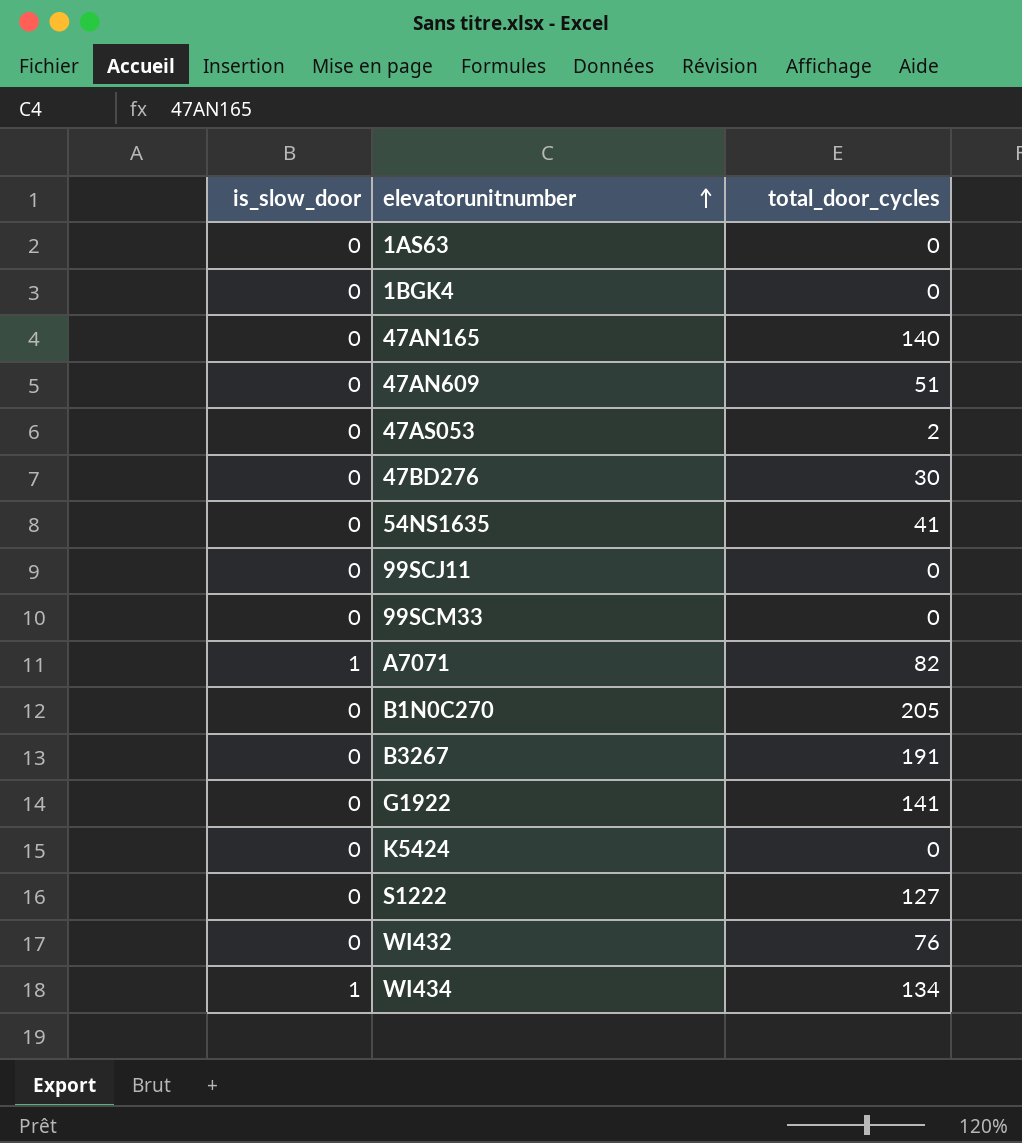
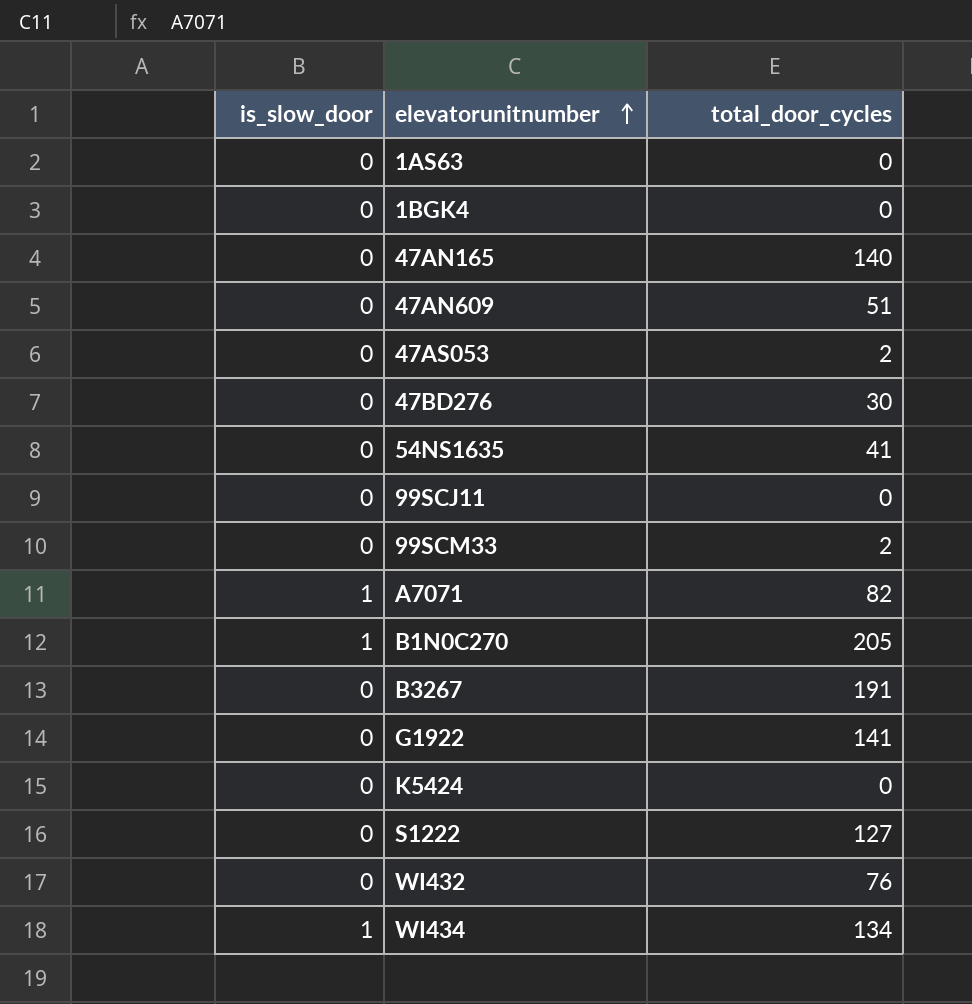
99SCM33 | total_door_cycles: 0 -> 2
B1N0C270 | is_slow_door: 0 -> 1

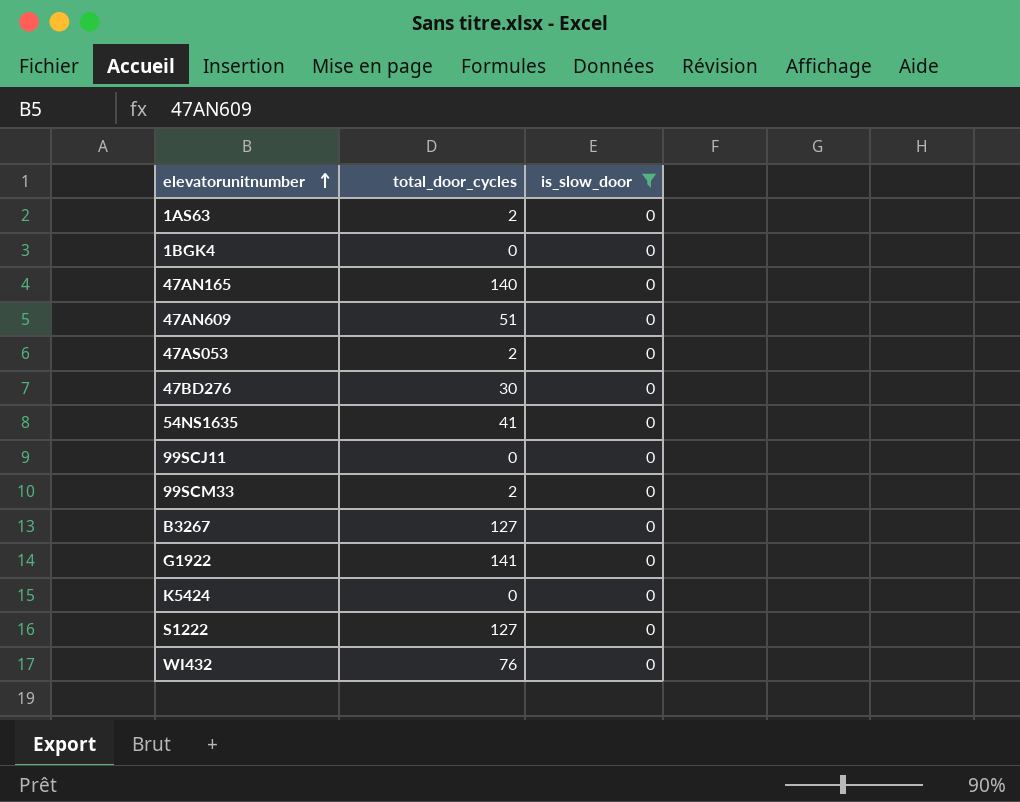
filter: none -> is_slow_door = 0
column is_slow_door | position: 1 -> 3
1AS63 | total_door_cycles: 0 -> 2
B3267 | total_door_cycles: 191 -> 127

